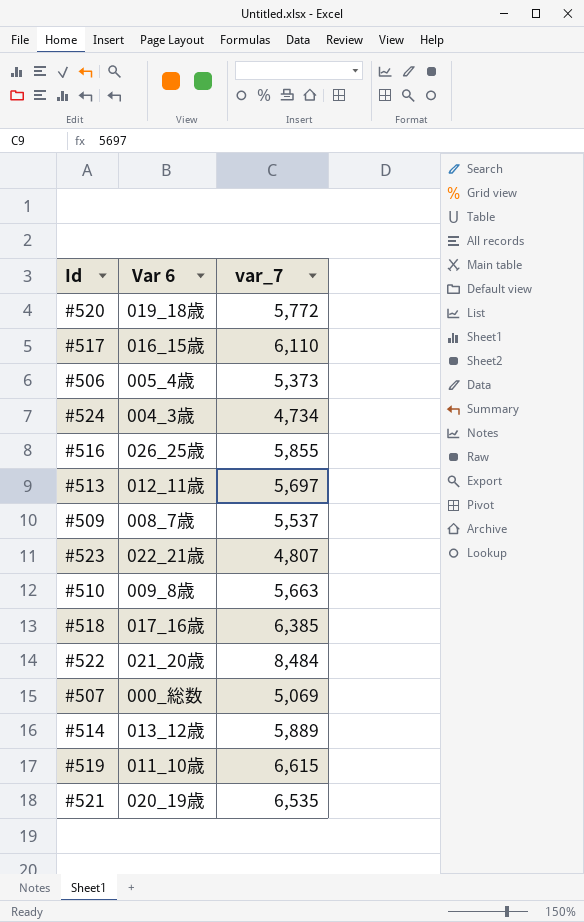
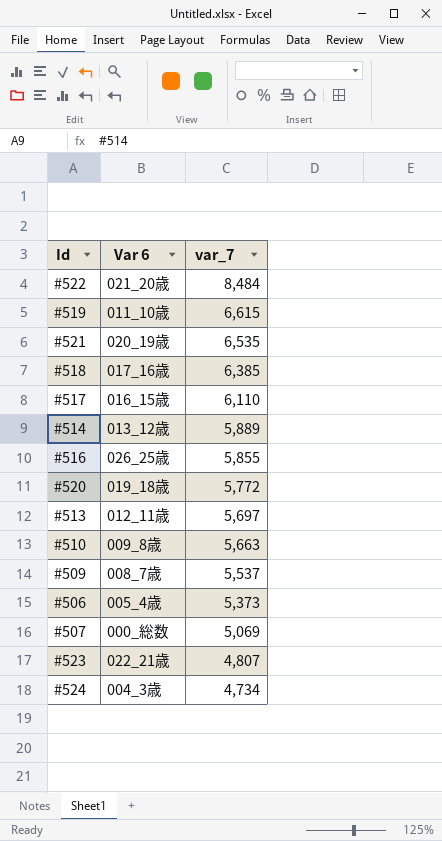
row order: none -> var_7 descending

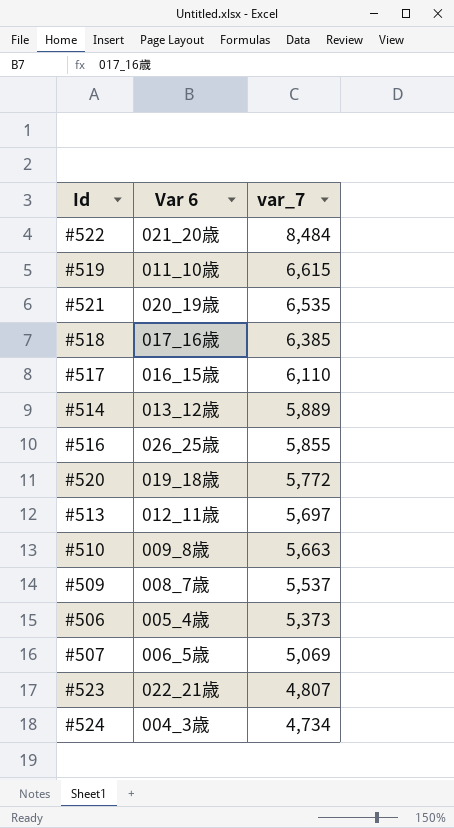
#507 | Var 6: 000_総数 -> 006_5歳

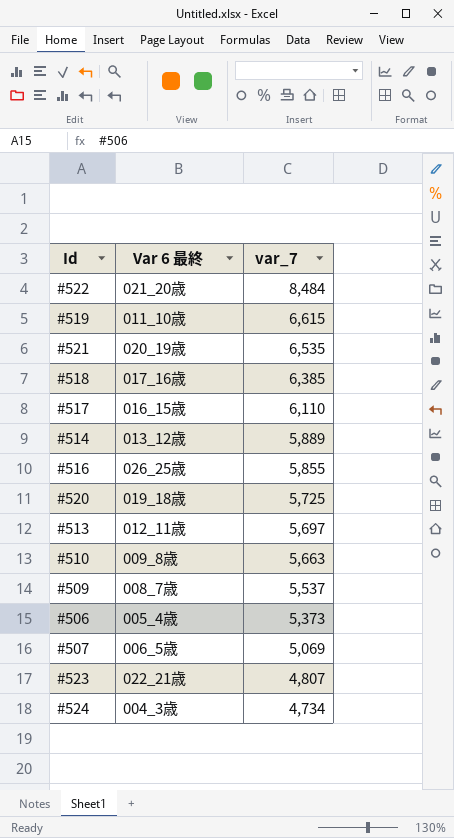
column name: Var 6 -> Var 6 最終
#520 | var_7: 5,772 -> 5,725

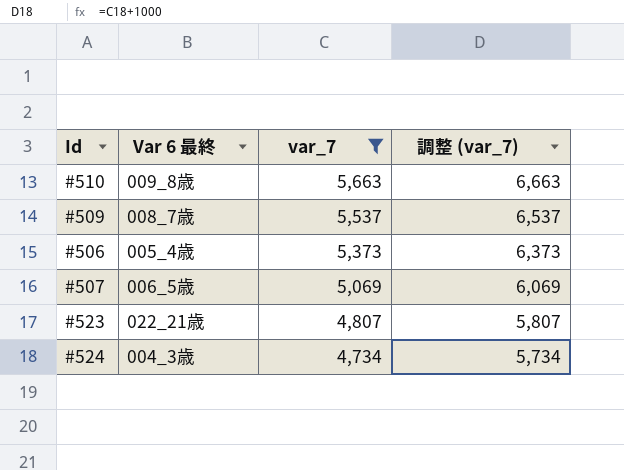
filter: none -> var_7 <= 5,663
column 調整 (var_7) | formula: none -> [var_7] + 1000

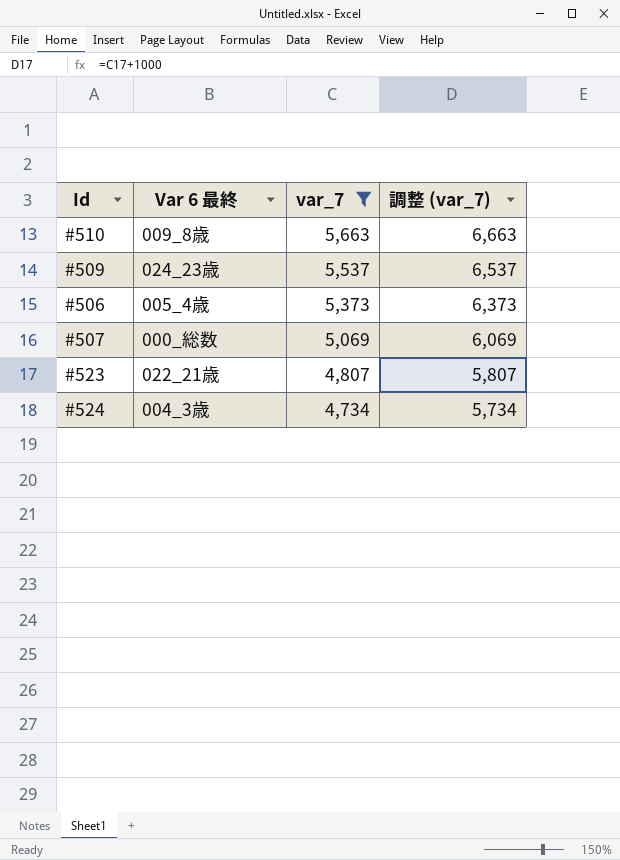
#509 | Var 6 最終: 008_7歳 -> 024_23歳
#507 | Var 6 最終: 006_5歳 -> 000_総数

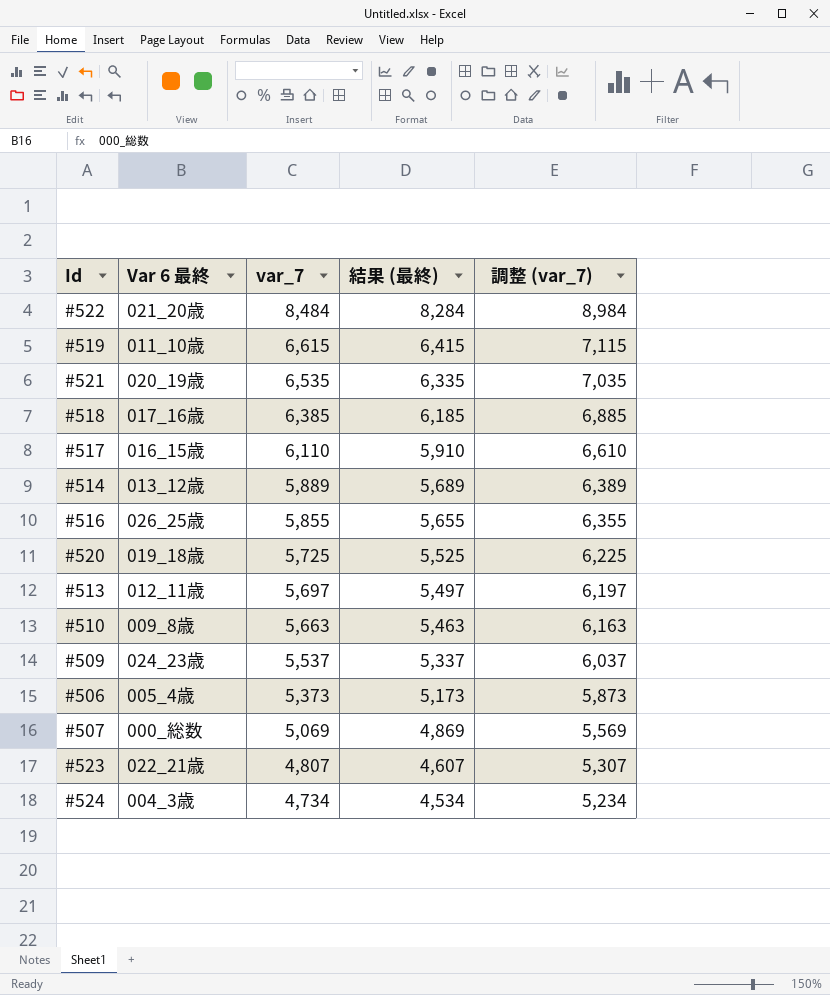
filter: var_7 <= 5,663 -> none
column 結果 (最終) | formula: none -> [var_7] - 200
column 調整 (var_7) | formula: [var_7] + 1000 -> [var_7] + 500

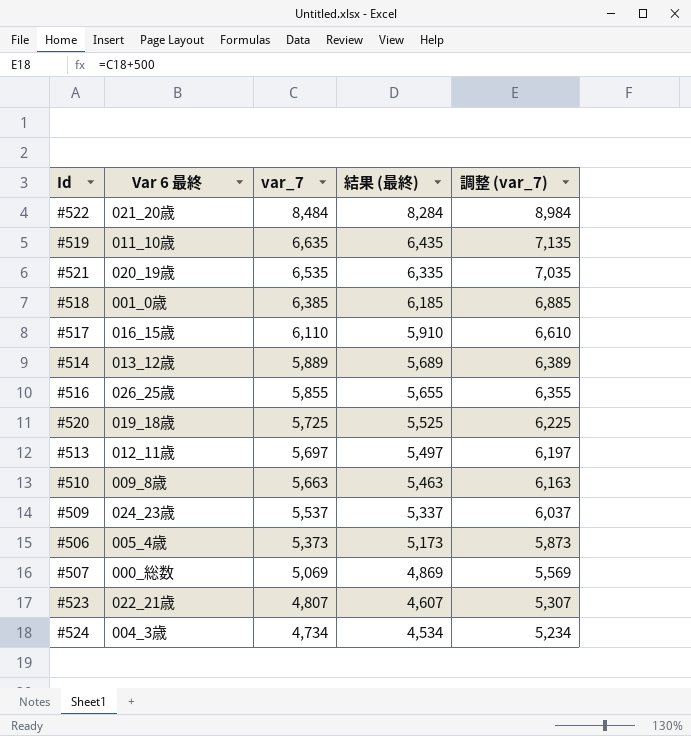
#519 | var_7: 6,615 -> 6,635
#519 | 結果 (最終): 6,415 -> 6,435
#519 | 調整 (var_7): 7,115 -> 7,135
#518 | Var 6 最終: 017_16歳 -> 001_0歳

